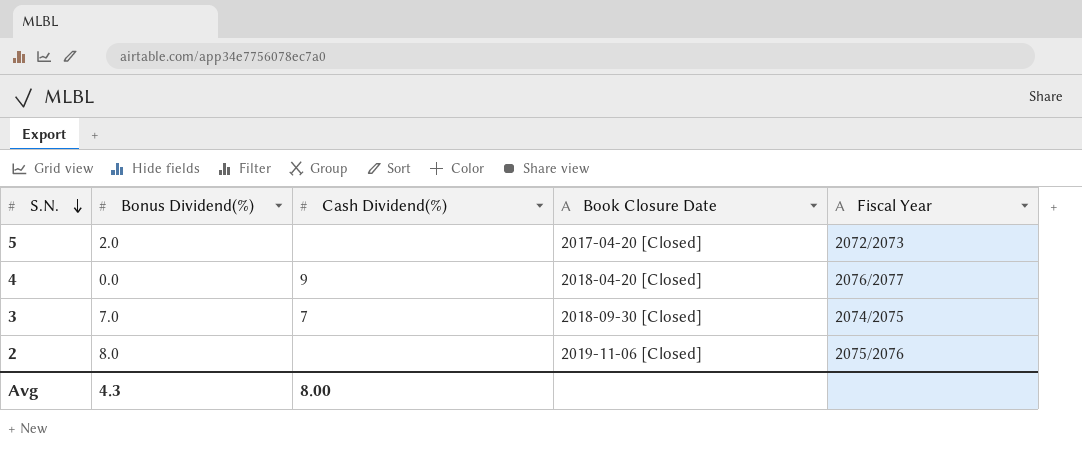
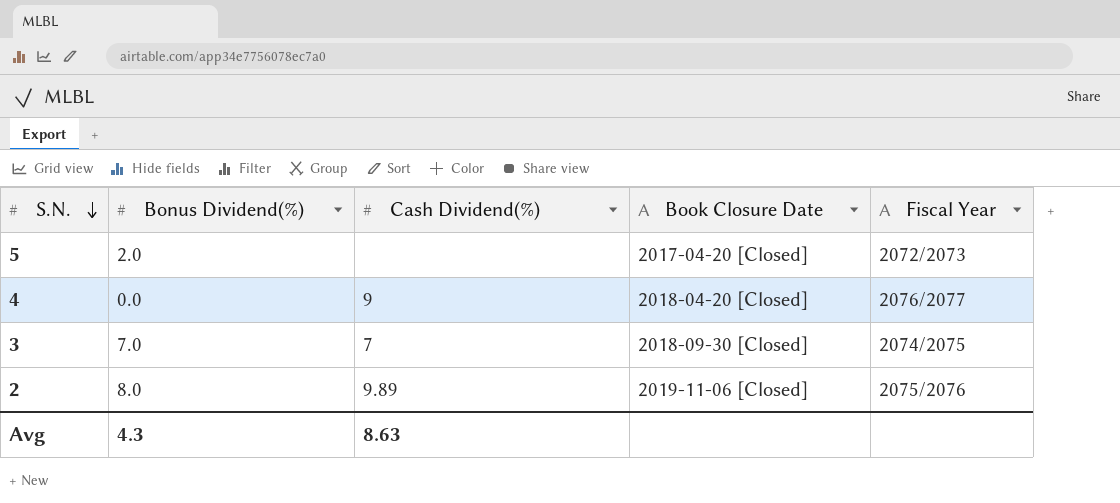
2 | Cash Dividend(%): none -> 9.89
Avg | Cash Dividend(%): 8.00 -> 8.63

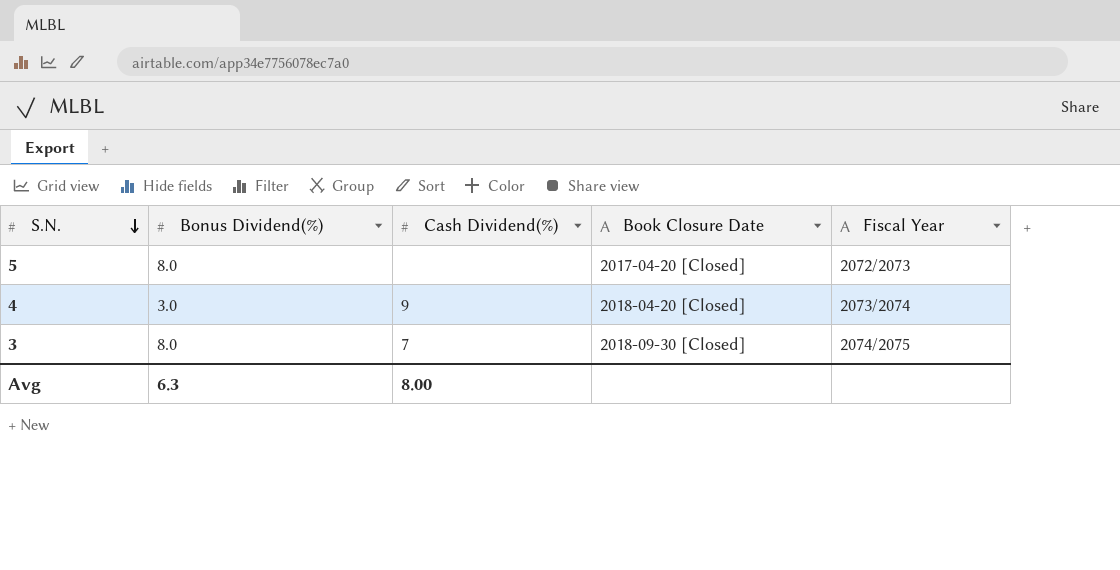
row 2: 8.0 | 9.89 | 2019-11-06 [Closed] | 2075/2076 -> none
5 | Bonus Dividend(%): 2.0 -> 8.0
4 | Bonus Dividend(%): 0.0 -> 3.0
4 | Fiscal Year: 2076/2077 -> 2073/2074
3 | Bonus Dividend(%): 7.0 -> 8.0
Avg | Bonus Dividend(%): 4.3 -> 6.3
Avg | Cash Dividend(%): 8.63 -> 8.00

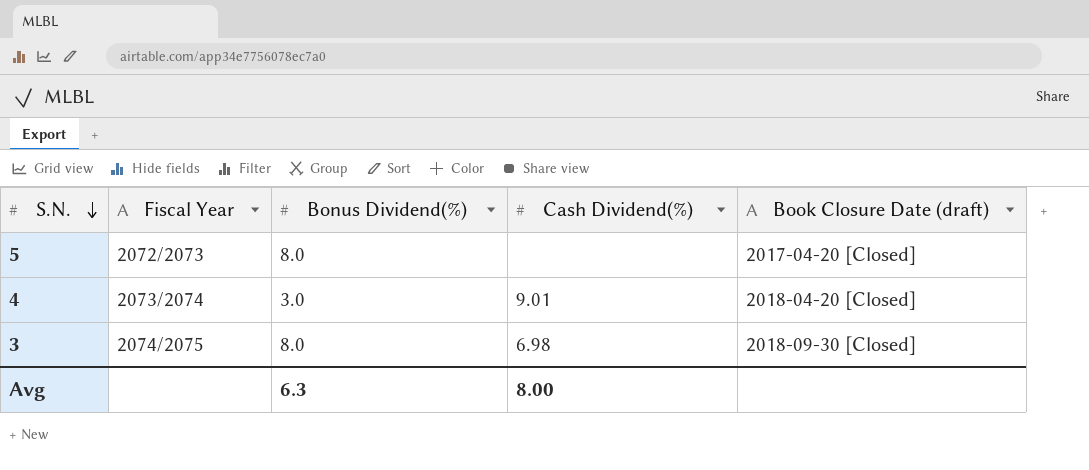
column Fiscal Year | position: 5 -> 2
column name: Book Closure Date -> Book Closure Date (draft)
4 | Cash Dividend(%): 9 -> 9.01
3 | Cash Dividend(%): 7 -> 6.98

